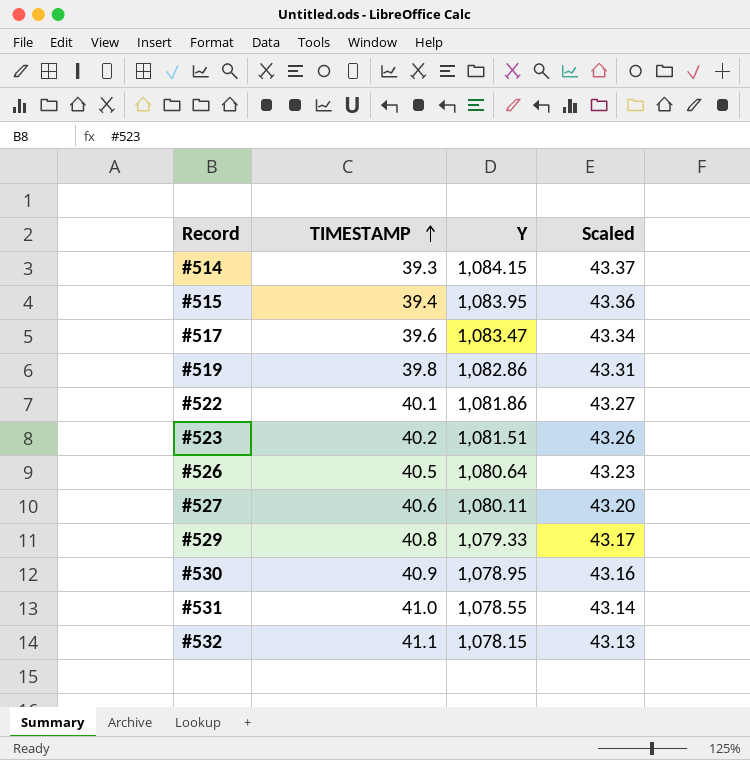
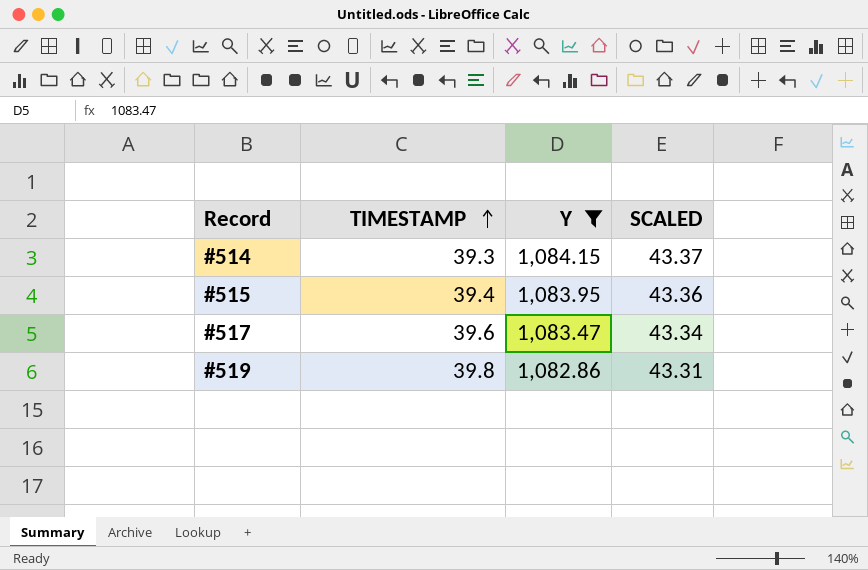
filter: none -> Y >= 1,082.86
column name: Scaled -> SCALED

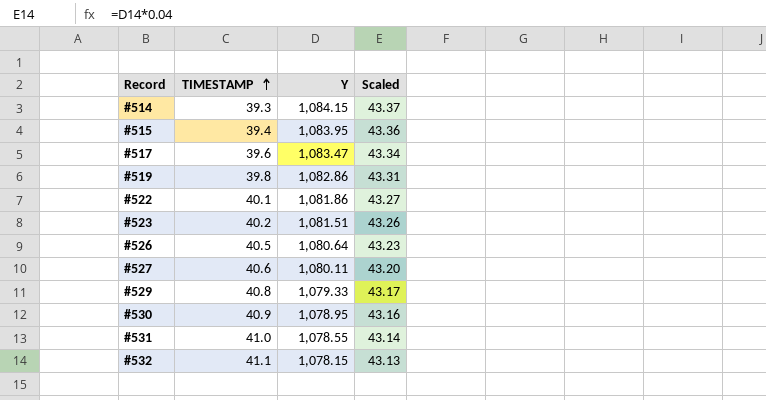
filter: Y >= 1,082.86 -> none
column name: SCALED -> Scaled

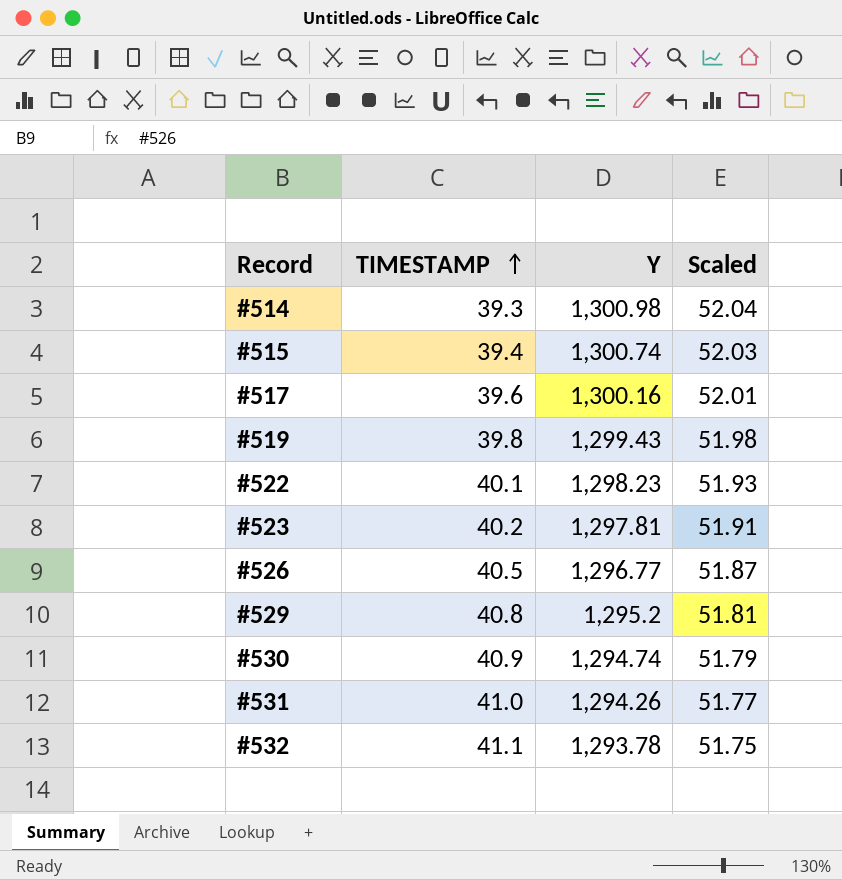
row #527: 40.6 | 1,080.11 | 43.20 -> none
#514 | Y: 1,084.15 -> 1,300.98
#514 | Scaled: 43.37 -> 52.04
#515 | Y: 1,083.95 -> 1,300.74
#515 | Scaled: 43.36 -> 52.03
#517 | Y: 1,083.47 -> 1,300.16
#517 | Scaled: 43.34 -> 52.01
#519 | Y: 1,082.86 -> 1,299.43
#519 | Scaled: 43.31 -> 51.98
#522 | Y: 1,081.86 -> 1,298.23
#522 | Scaled: 43.27 -> 51.93
#523 | Y: 1,081.51 -> 1,297.81
#523 | Scaled: 43.26 -> 51.91
#526 | Y: 1,080.64 -> 1,296.77
#526 | Scaled: 43.23 -> 51.87
#529 | Y: 1,079.33 -> 1,295.2
#529 | Scaled: 43.17 -> 51.81
#530 | Y: 1,078.95 -> 1,294.74
#530 | Scaled: 43.16 -> 51.79
#531 | Y: 1,078.55 -> 1,294.26
#531 | Scaled: 43.14 -> 51.77
#532 | Y: 1,078.15 -> 1,293.78
#532 | Scaled: 43.13 -> 51.75

